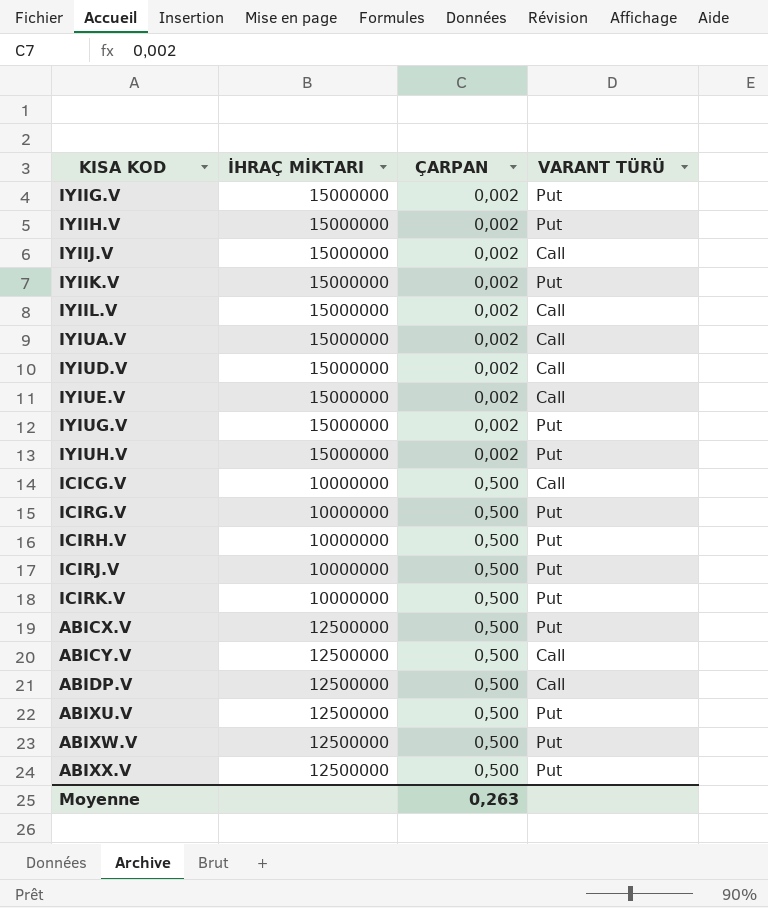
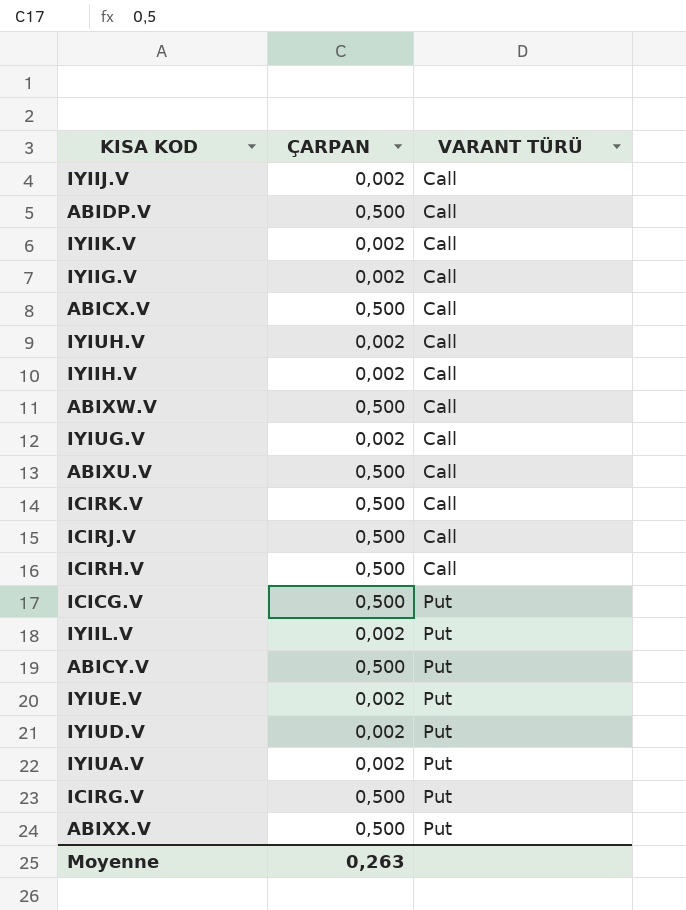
row order: ÇARPAN ascending -> VARANT TÜRÜ ascending
column İHRAÇ MİKTARI | position: 2 -> none
IYIIK.V | VARANT TÜRÜ: Put -> Call
IYIIG.V | VARANT TÜRÜ: Put -> Call
ABICX.V | VARANT TÜRÜ: Put -> Call
IYIUH.V | VARANT TÜRÜ: Put -> Call
IYIIH.V | VARANT TÜRÜ: Put -> Call
ABIXW.V | VARANT TÜRÜ: Put -> Call
IYIUG.V | VARANT TÜRÜ: Put -> Call
ABIXU.V | VARANT TÜRÜ: Put -> Call
ICIRK.V | VARANT TÜRÜ: Put -> Call
ICIRJ.V | VARANT TÜRÜ: Put -> Call
ICIRH.V | VARANT TÜRÜ: Put -> Call
ICICG.V | VARANT TÜRÜ: Call -> Put
IYIIL.V | VARANT TÜRÜ: Call -> Put
ABICY.V | VARANT TÜRÜ: Call -> Put
IYIUE.V | VARANT TÜRÜ: Call -> Put
IYIUD.V | VARANT TÜRÜ: Call -> Put
IYIUA.V | VARANT TÜRÜ: Call -> Put

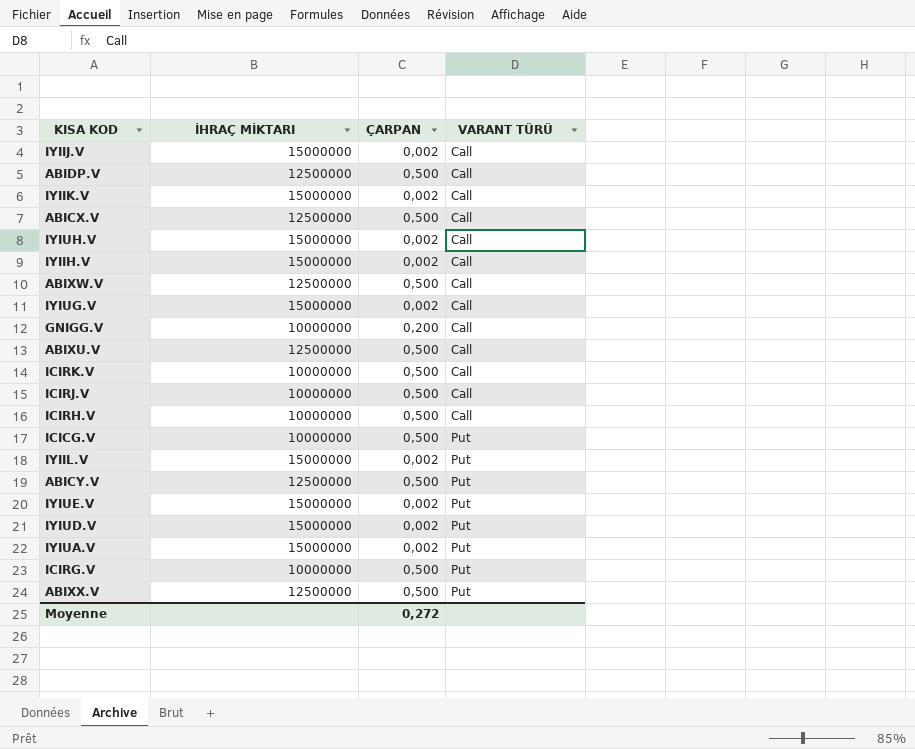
column İHRAÇ MİKTARI | position: none -> 2
row IYIIG.V: 0,002 | Call -> none
row GNIGG.V: none -> 10000000 | 0,200 | Call
Moyenne | ÇARPAN: 0,263 -> 0,272

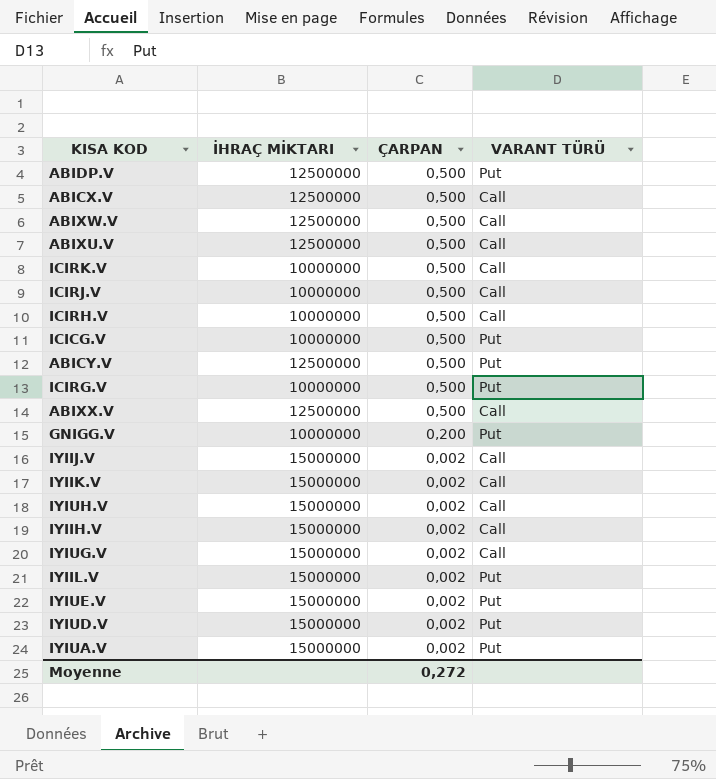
row order: VARANT TÜRÜ ascending -> ÇARPAN descending
ABIDP.V | VARANT TÜRÜ: Call -> Put
ABIXX.V | VARANT TÜRÜ: Put -> Call
GNIGG.V | VARANT TÜRÜ: Call -> Put

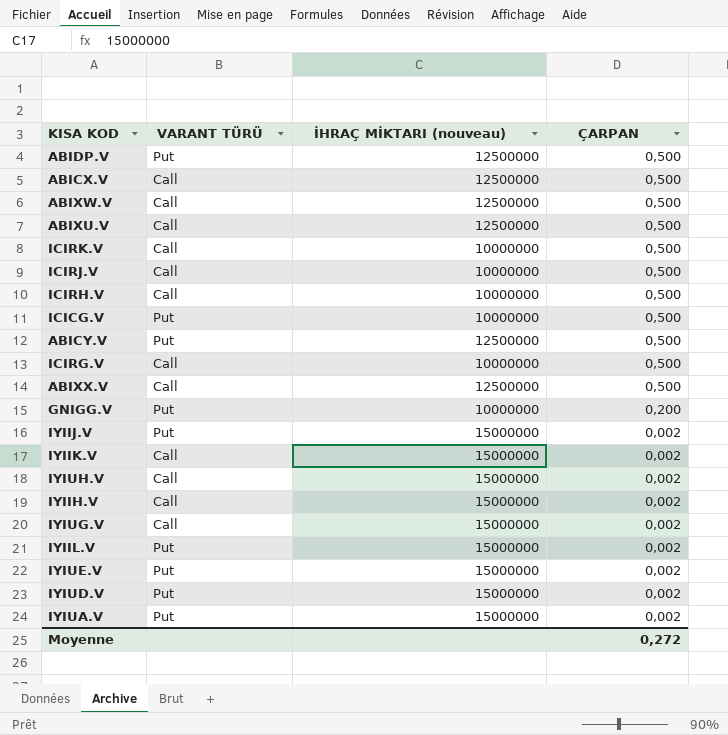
column VARANT TÜRÜ | position: 4 -> 2
column name: İHRAÇ MİKTARI -> İHRAÇ MİKTARI (nouveau)
ICIRG.V | VARANT TÜRÜ: Put -> Call
IYIIJ.V | VARANT TÜRÜ: Call -> Put

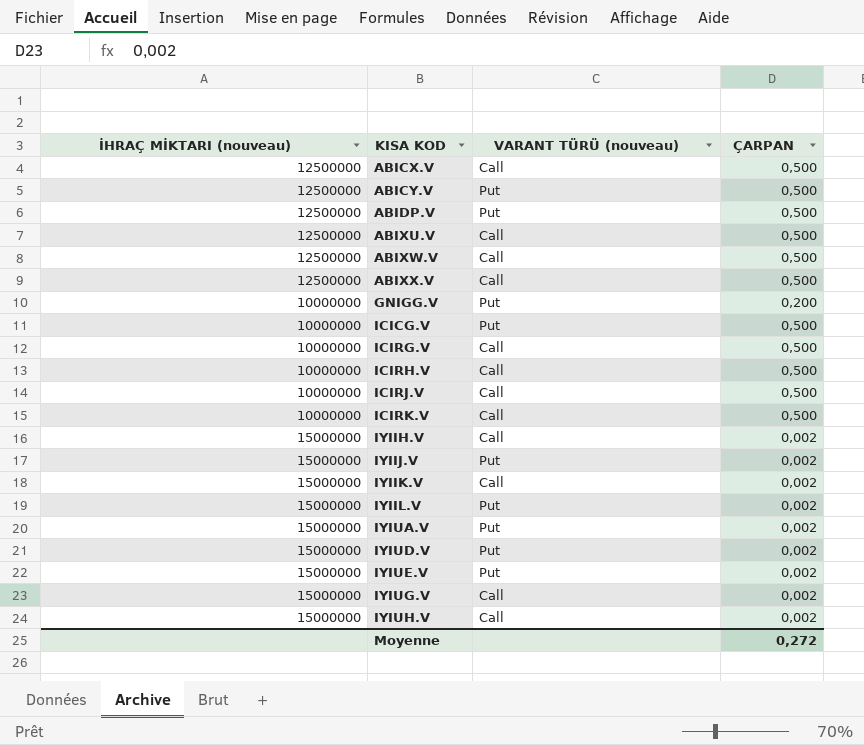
row order: ÇARPAN descending -> KISA KOD ascending
column İHRAÇ MİKTARI (nouveau) | position: 3 -> 1
column name: VARANT TÜRÜ -> VARANT TÜRÜ (nouveau)

